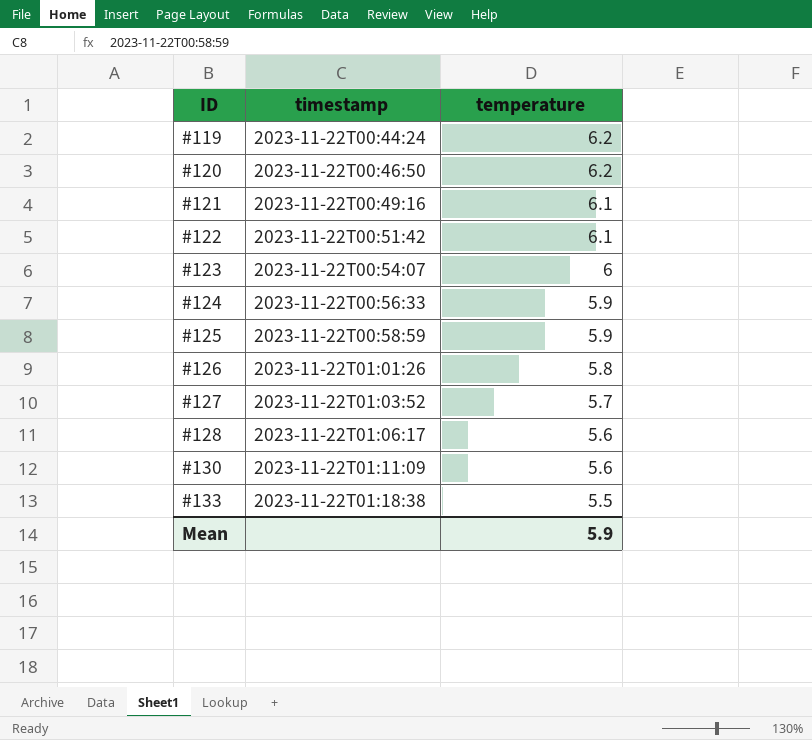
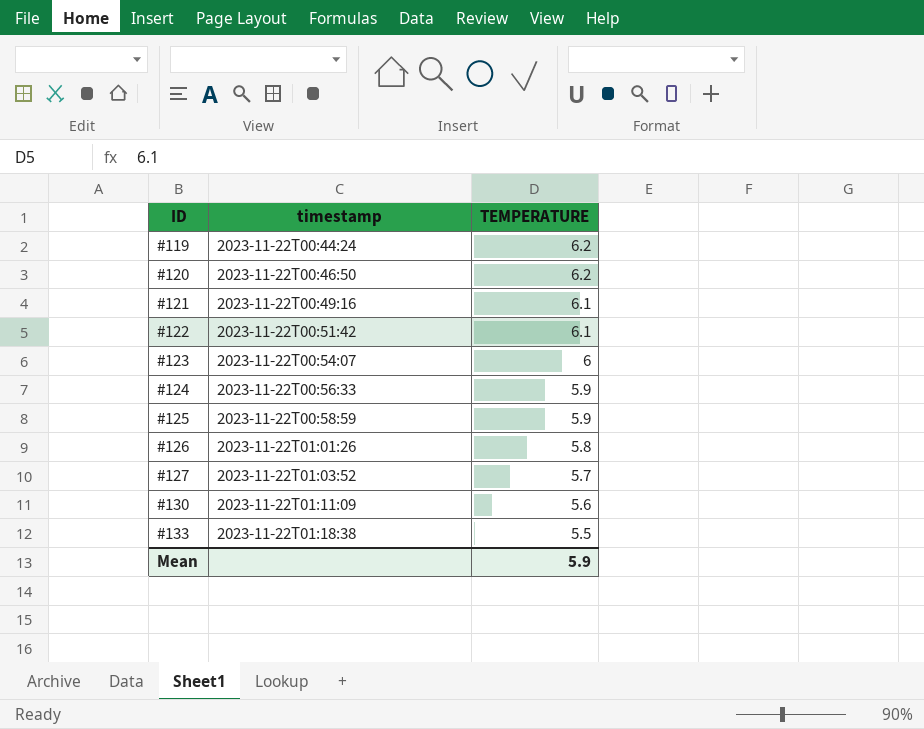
column name: temperature -> TEMPERATURE
row #128: 2023-11-22T01:06:17 | 5.6 -> none

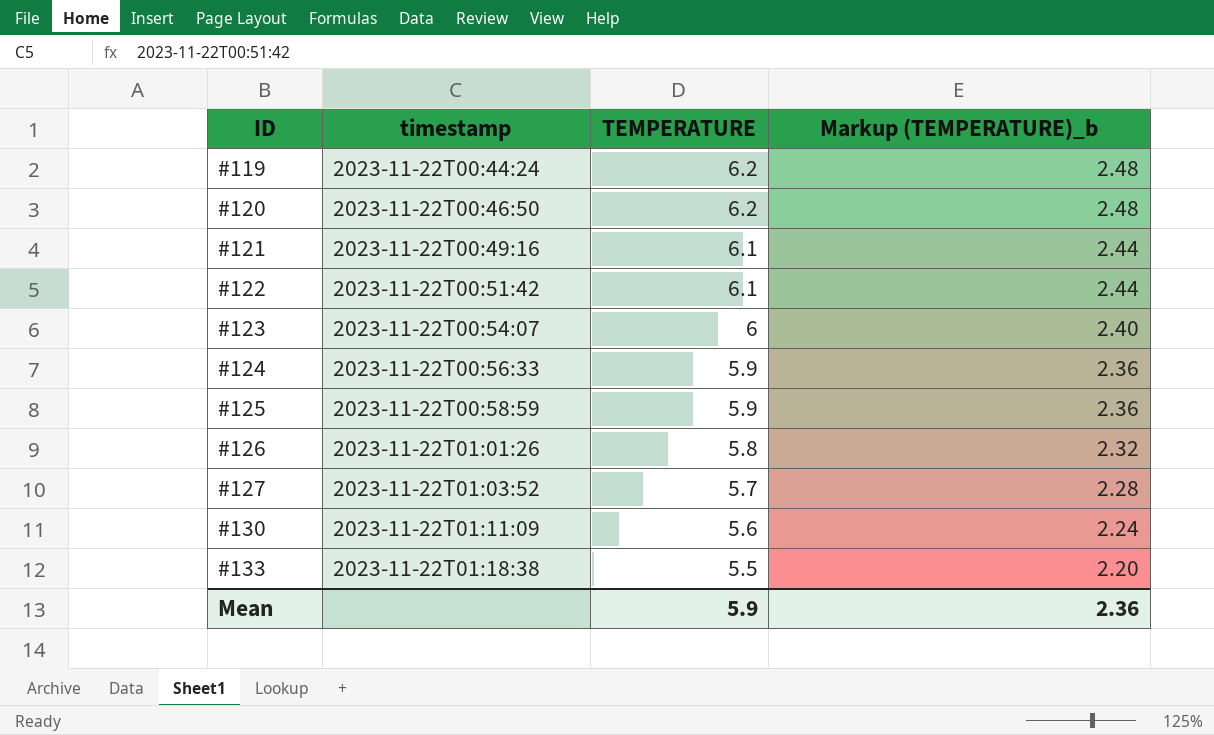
column Markup (TEMPERATURE)_b | formula: none -> [TEMPERATURE] * 0.4

